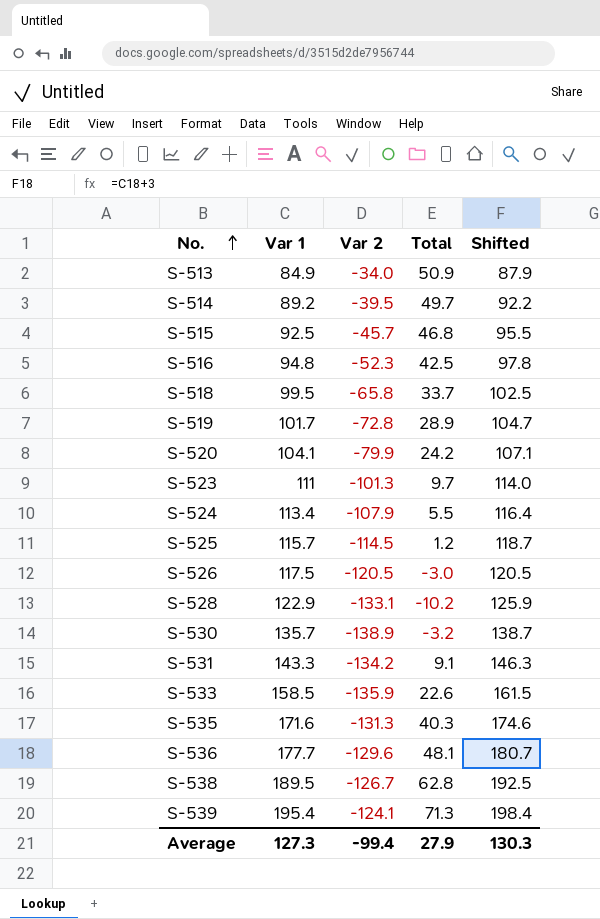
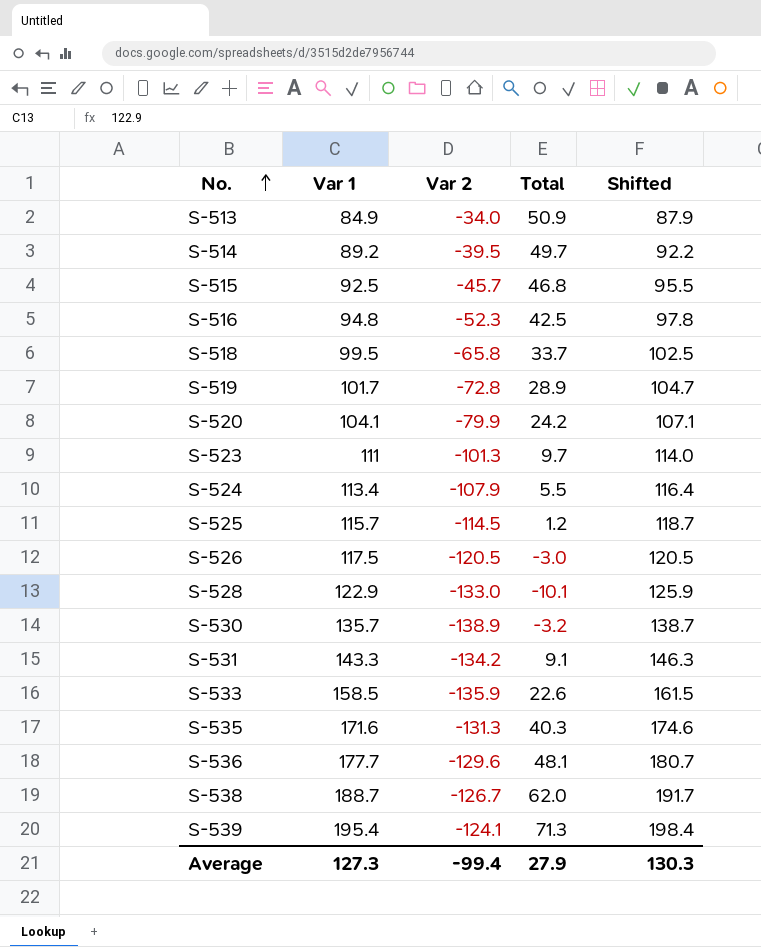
S-528 | Var 2: -133.1 -> -133.0
S-528 | Total: -10.2 -> -10.1
S-538 | Var 1: 189.5 -> 188.7
S-538 | Total: 62.8 -> 62.0
S-538 | Shifted: 192.5 -> 191.7

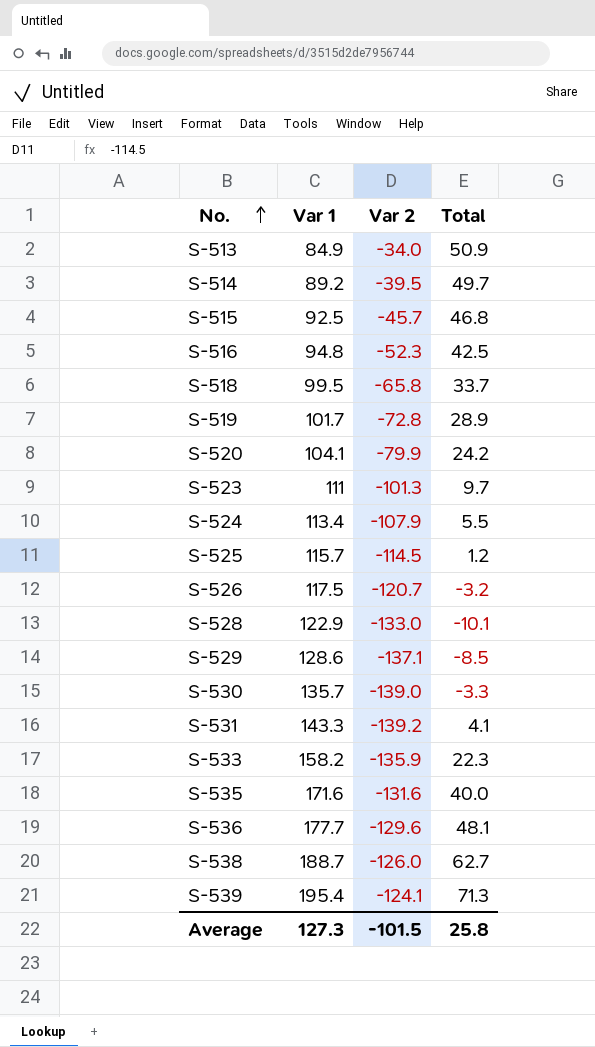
column Shifted | formula: [Var 1] + 3 -> none
S-526 | Var 2: -120.5 -> -120.7
S-526 | Total: -3.0 -> -3.2
row S-529: none -> 128.6 | -137.1 | -8.5
S-530 | Var 2: -138.9 -> -139.0
S-530 | Total: -3.2 -> -3.3
S-531 | Var 2: -134.2 -> -139.2
S-531 | Total: 9.1 -> 4.1
S-533 | Var 1: 158.5 -> 158.2
S-533 | Total: 22.6 -> 22.3
S-535 | Var 2: -131.3 -> -131.6
S-535 | Total: 40.3 -> 40.0
S-538 | Var 2: -126.7 -> -126.0
S-538 | Total: 62.0 -> 62.7
Average | Var 2: -99.4 -> -101.5
Average | Total: 27.9 -> 25.8

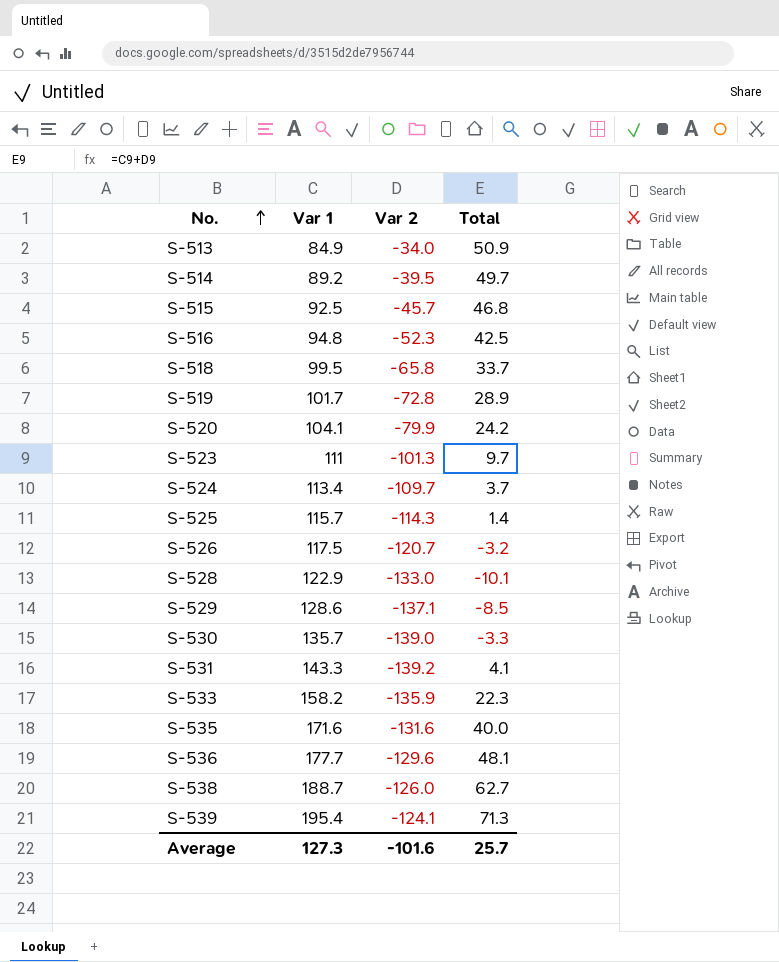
S-524 | Var 2: -107.9 -> -109.7
S-524 | Total: 5.5 -> 3.7
S-525 | Var 2: -114.5 -> -114.3
S-525 | Total: 1.2 -> 1.4
Average | Var 2: -101.5 -> -101.6
Average | Total: 25.8 -> 25.7

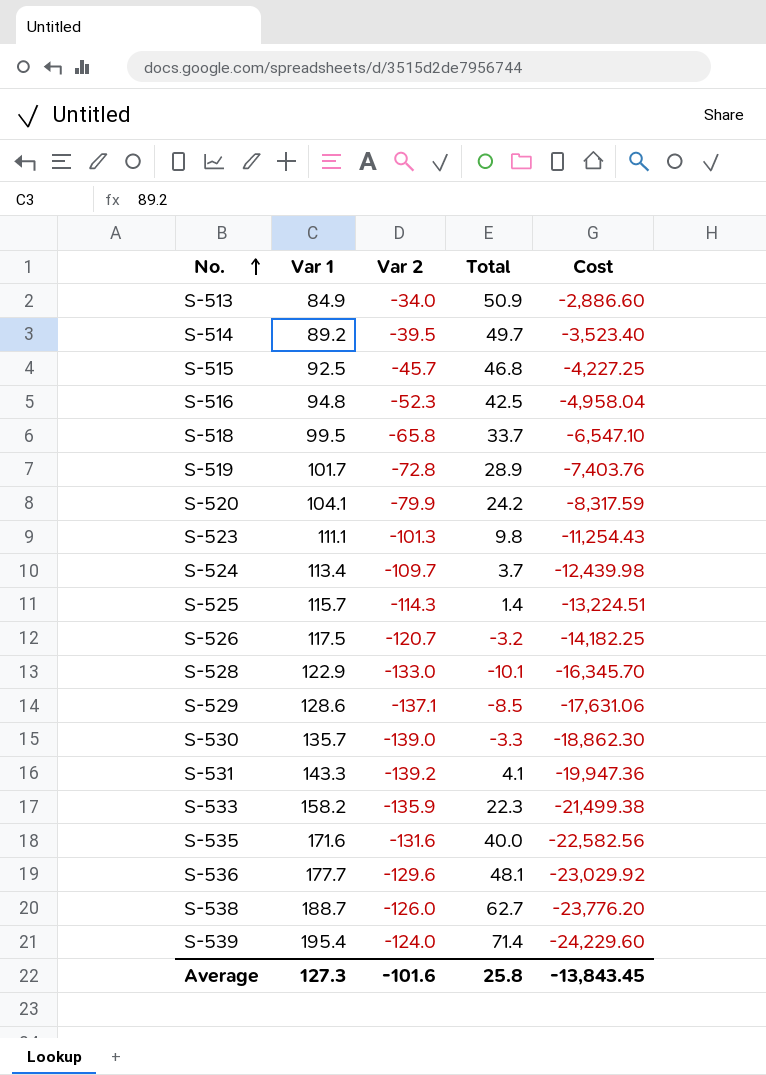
column Cost | formula: none -> [Var 1] * [Var 2]
S-523 | Var 1: 111 -> 111.1
S-523 | Total: 9.7 -> 9.8
S-539 | Var 2: -124.1 -> -124.0
S-539 | Total: 71.3 -> 71.4
Average | Total: 25.7 -> 25.8

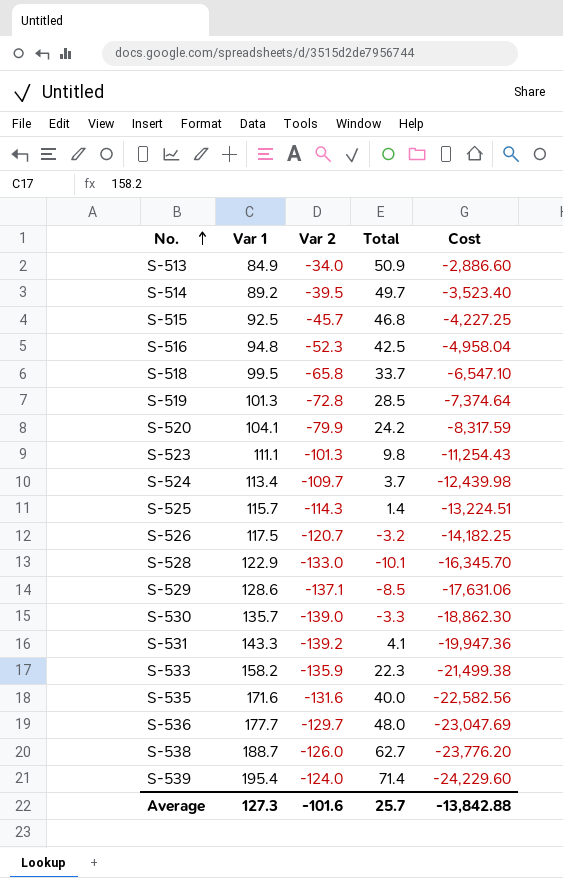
S-519 | Var 1: 101.7 -> 101.3
S-519 | Total: 28.9 -> 28.5
S-519 | Cost: -7,403.76 -> -7,374.64
S-536 | Var 2: -129.6 -> -129.7
S-536 | Total: 48.1 -> 48.0
S-536 | Cost: -23,029.92 -> -23,047.69
Average | Total: 25.8 -> 25.7
Average | Cost: -13,843.45 -> -13,842.88

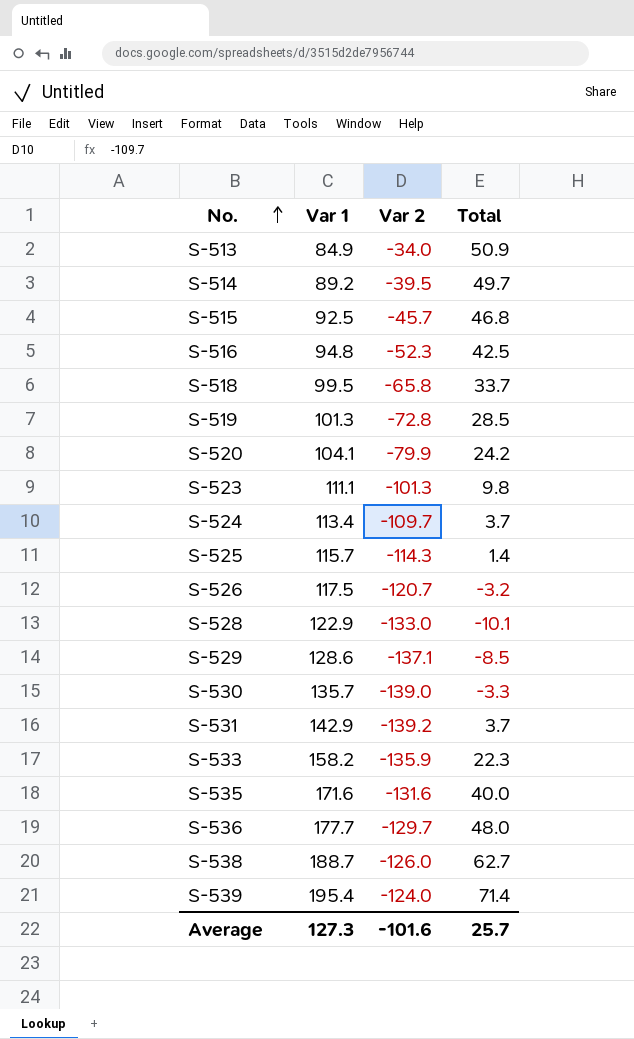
column Cost | formula: [Var 1] * [Var 2] -> none
S-531 | Var 1: 143.3 -> 142.9
S-531 | Total: 4.1 -> 3.7

